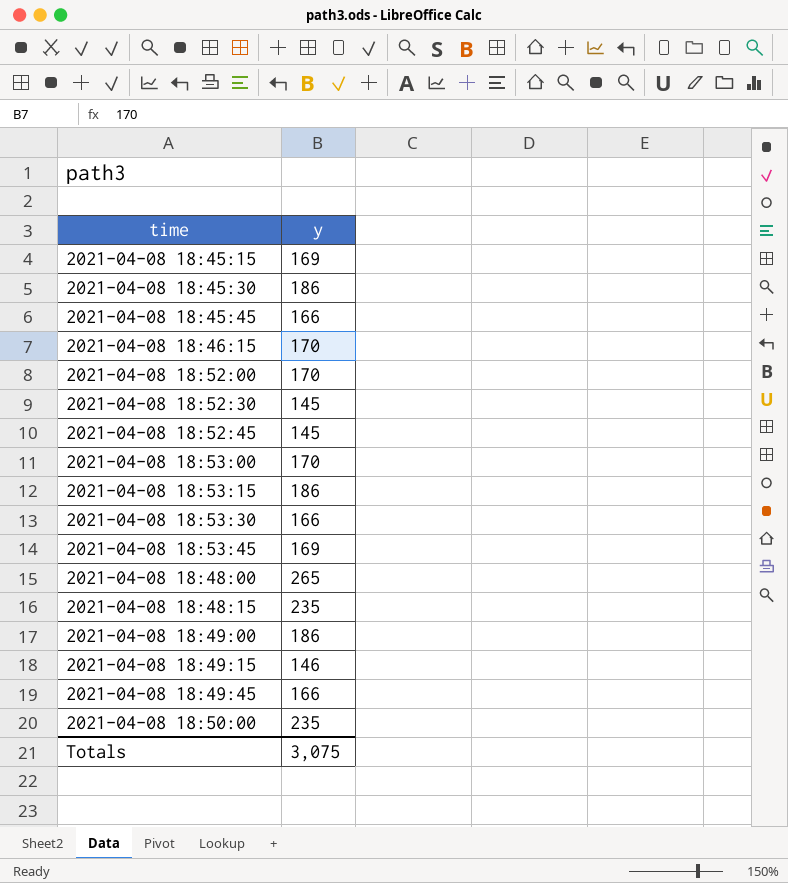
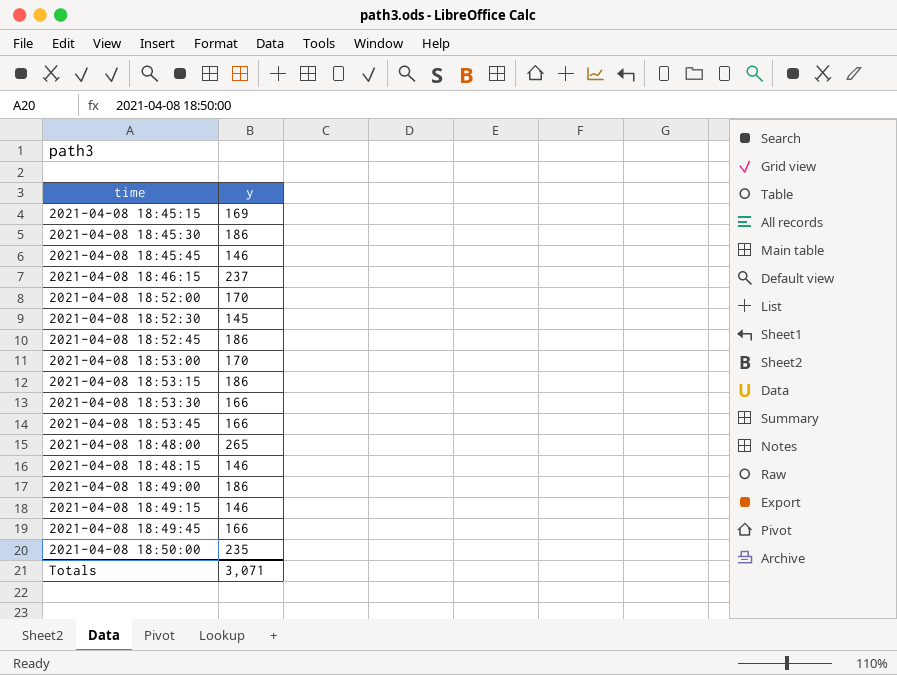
2021-04-08 18:45:45 | y: 166 -> 146
2021-04-08 18:46:15 | y: 170 -> 237
2021-04-08 18:52:45 | y: 145 -> 186
2021-04-08 18:53:45 | y: 169 -> 166
2021-04-08 18:48:15 | y: 235 -> 146
Totals | y: 3,075 -> 3,071

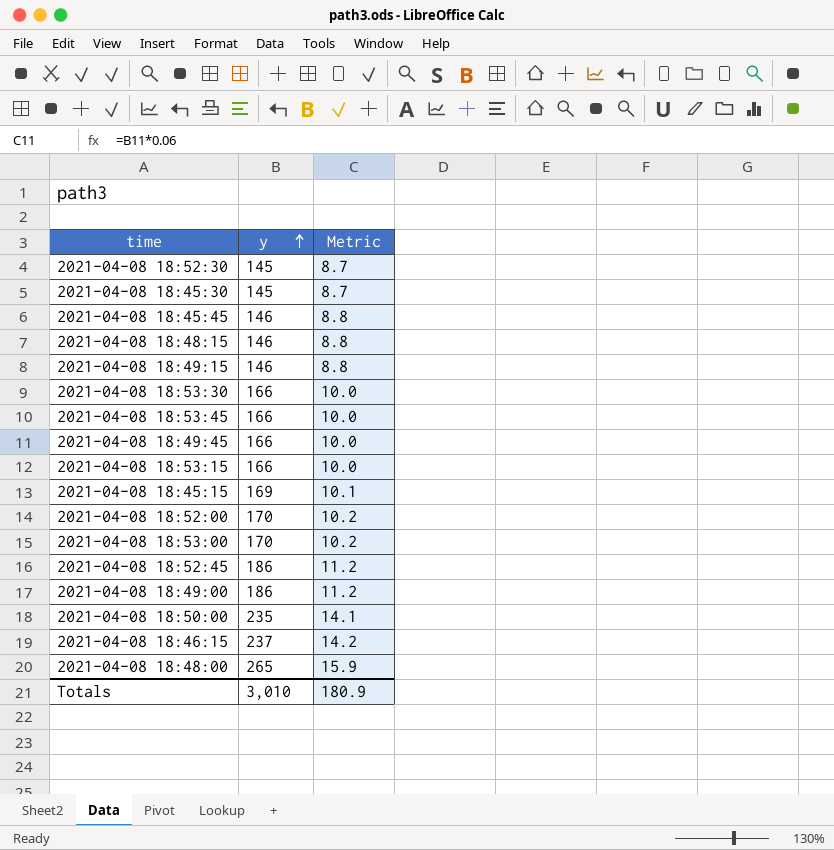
row order: none -> y ascending
column Metric | formula: none -> [y] * 0.06
2021-04-08 18:45:30 | y: 186 -> 145
2021-04-08 18:53:15 | y: 186 -> 166
Totals | y: 3,071 -> 3,010

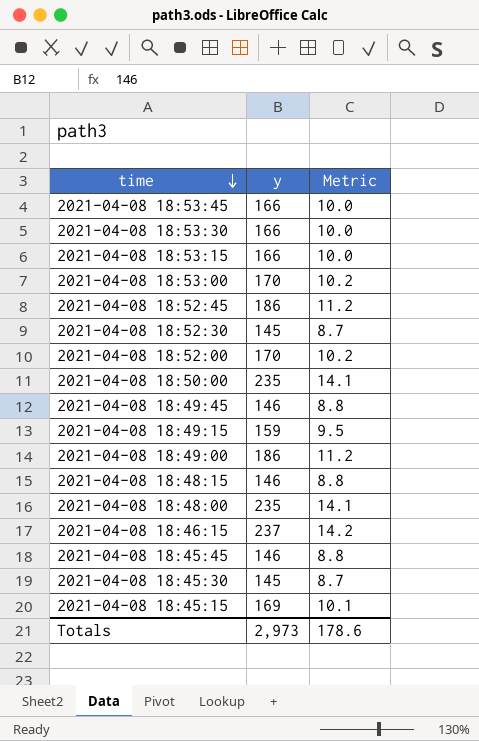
row order: y ascending -> time descending
2021-04-08 18:49:45 | y: 166 -> 146
2021-04-08 18:49:45 | Metric: 10.0 -> 8.8
2021-04-08 18:49:15 | y: 146 -> 159
2021-04-08 18:49:15 | Metric: 8.8 -> 9.5
2021-04-08 18:48:00 | y: 265 -> 235
2021-04-08 18:48:00 | Metric: 15.9 -> 14.1
Totals | y: 3,010 -> 2,973
Totals | Metric: 180.9 -> 178.6

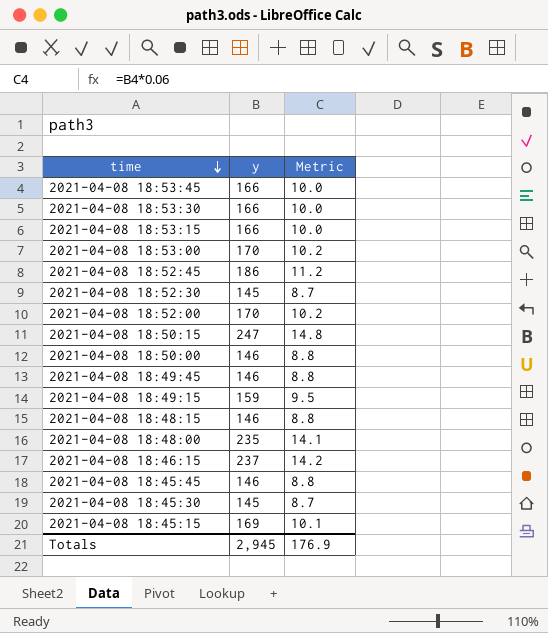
row 2021-04-08 18:49:00: 186 | 11.2 -> none
row 2021-04-08 18:50:15: none -> 247 | 14.8
2021-04-08 18:50:00 | y: 235 -> 146
2021-04-08 18:50:00 | Metric: 14.1 -> 8.8
Totals | y: 2,973 -> 2,945
Totals | Metric: 178.6 -> 176.9

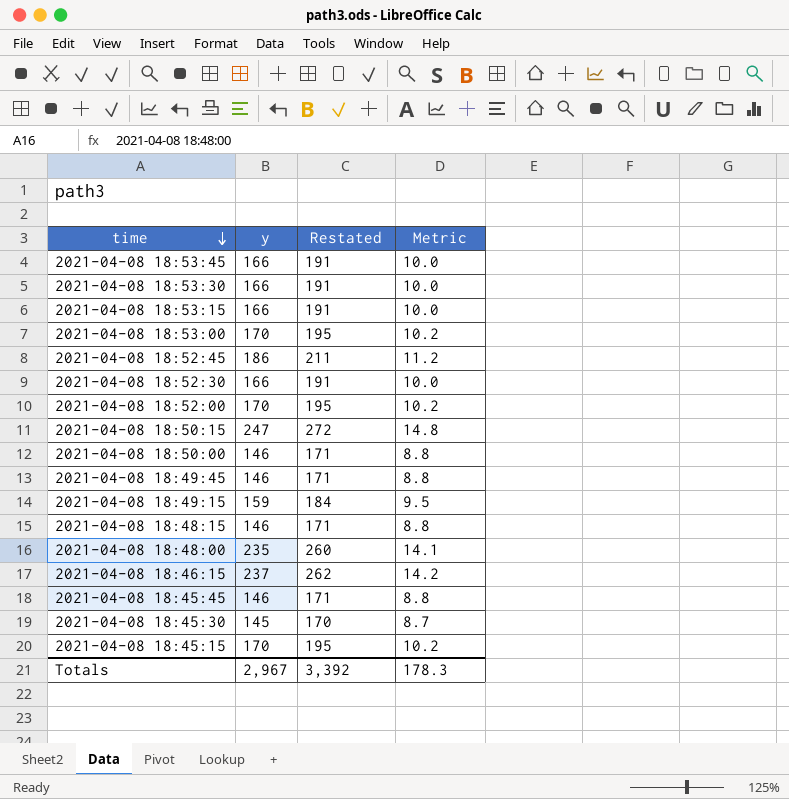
column Restated | formula: none -> [y] + 25
2021-04-08 18:52:30 | y: 145 -> 166
2021-04-08 18:52:30 | Metric: 8.7 -> 10.0
2021-04-08 18:45:15 | y: 169 -> 170
2021-04-08 18:45:15 | Metric: 10.1 -> 10.2
Totals | y: 2,945 -> 2,967
Totals | Metric: 176.9 -> 178.3

